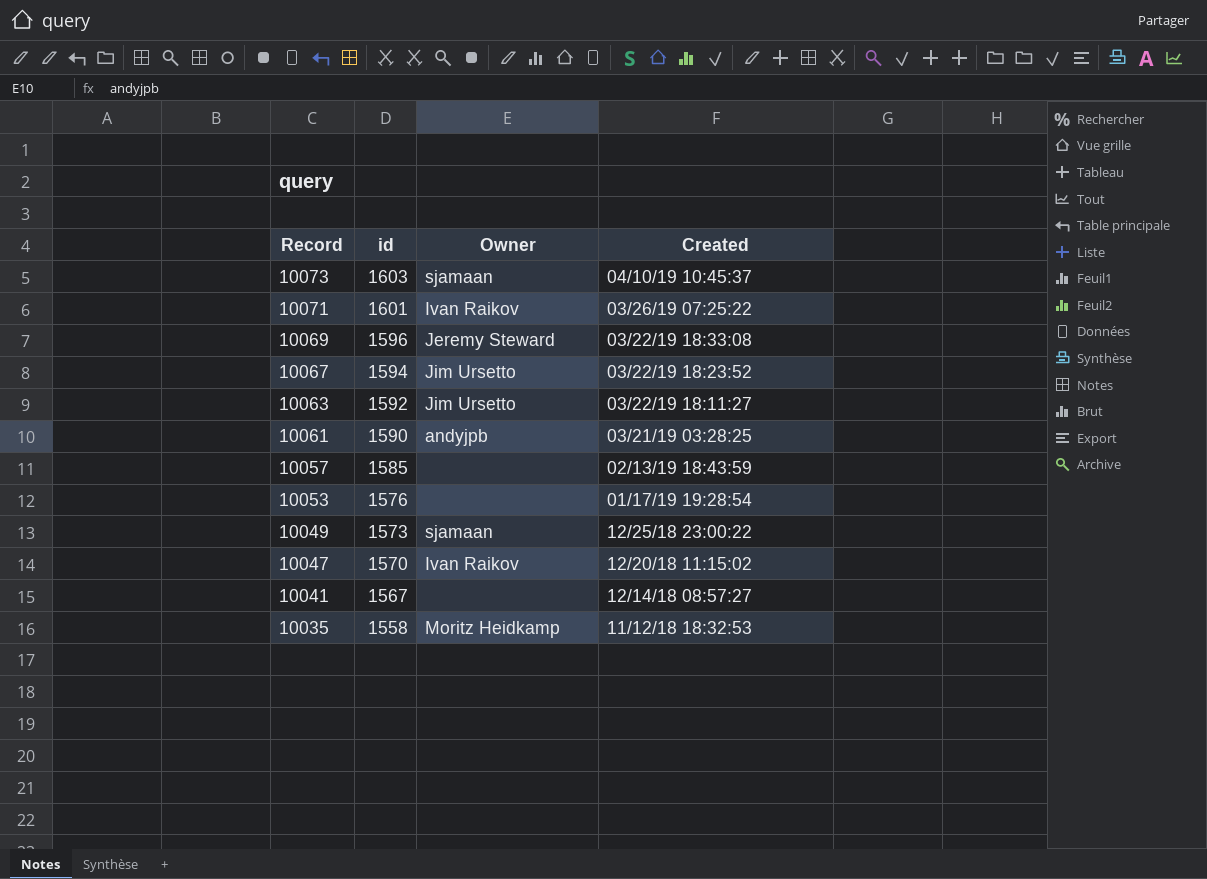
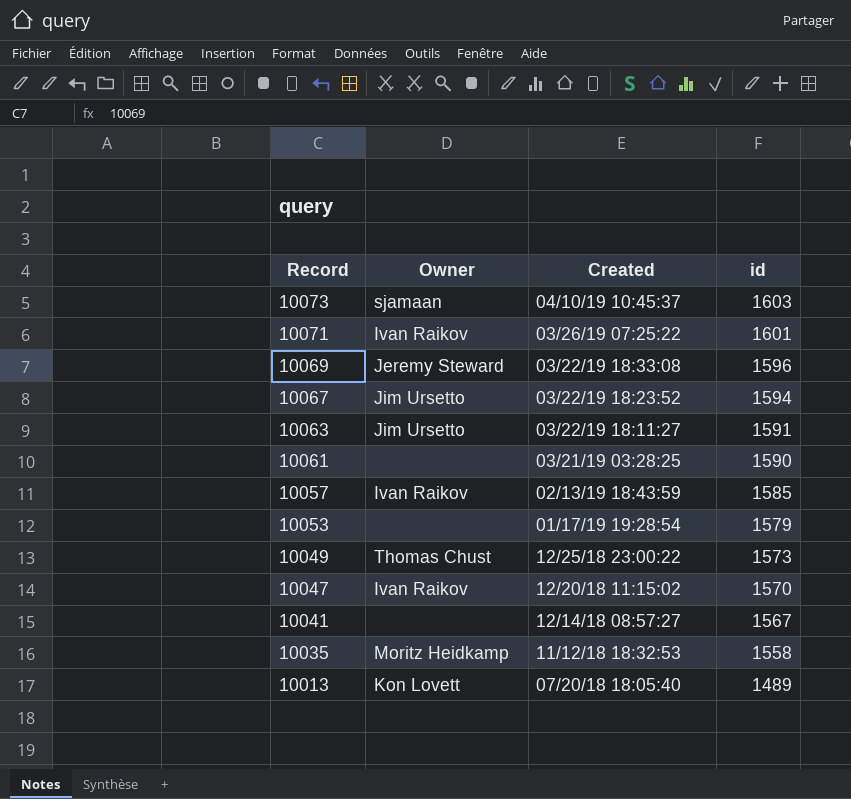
column id | position: 2 -> 4
10063 | id: 1592 -> 1591
10061 | Owner: andyjpb -> none
10057 | Owner: none -> Ivan Raikov
10053 | id: 1576 -> 1579
10049 | Owner: sjamaan -> Thomas Chust
row 10013: none -> Kon Lovett | 07/20/18 18:05:40 | 1489

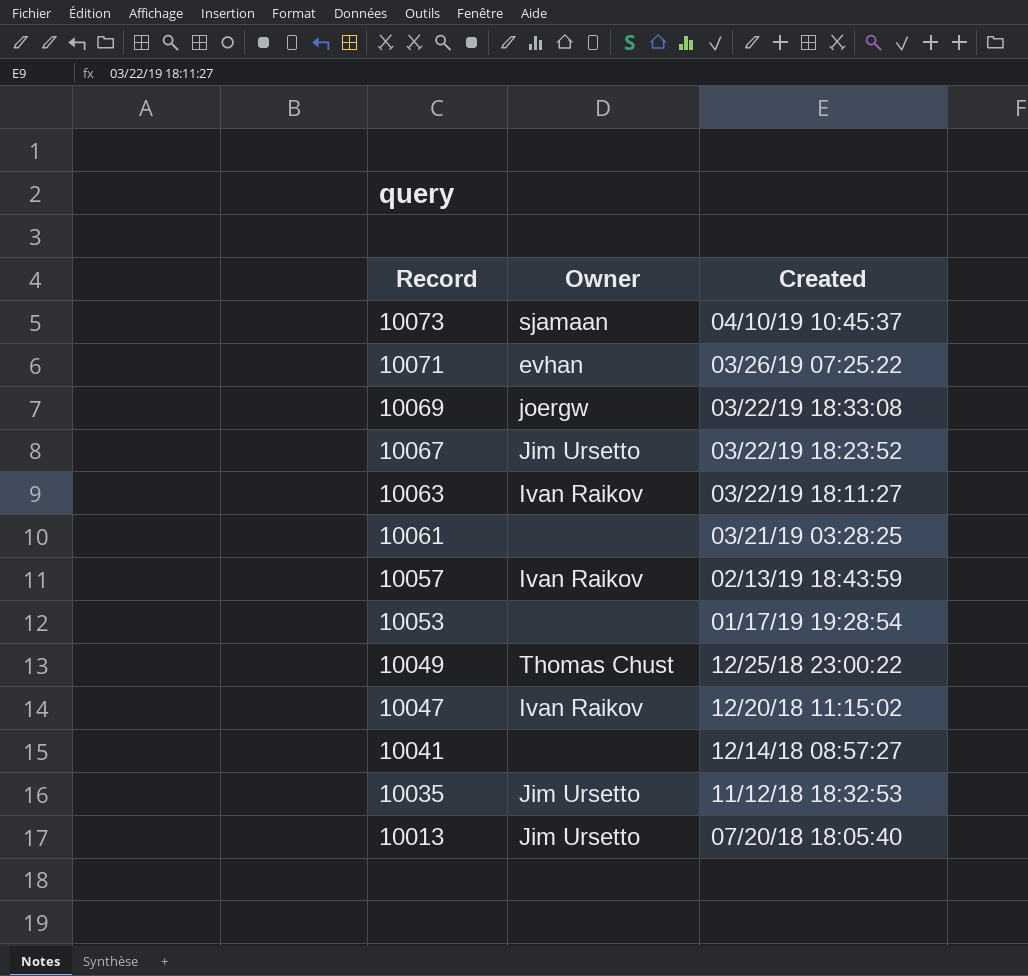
column id | position: 4 -> none
10071 | Owner: Ivan Raikov -> evhan
10069 | Owner: Jeremy Steward -> joergw
10063 | Owner: Jim Ursetto -> Ivan Raikov
10035 | Owner: Moritz Heidkamp -> Jim Ursetto
10013 | Owner: Kon Lovett -> Jim Ursetto

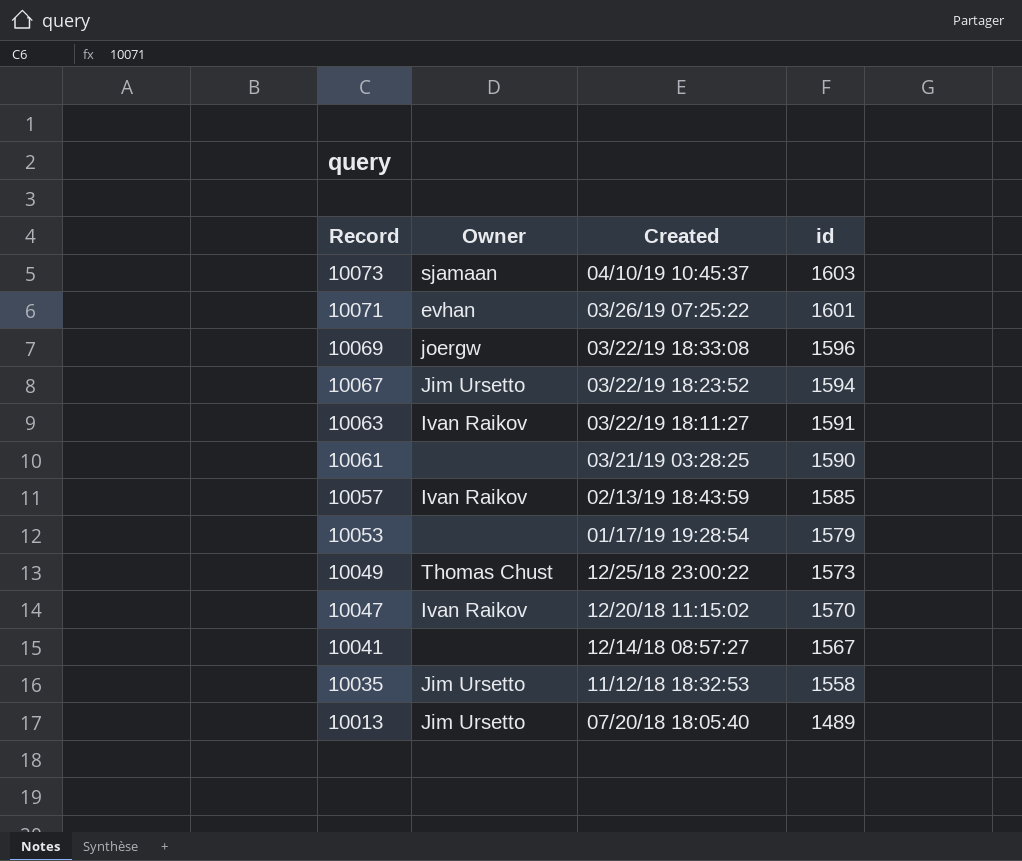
column id | position: none -> 4

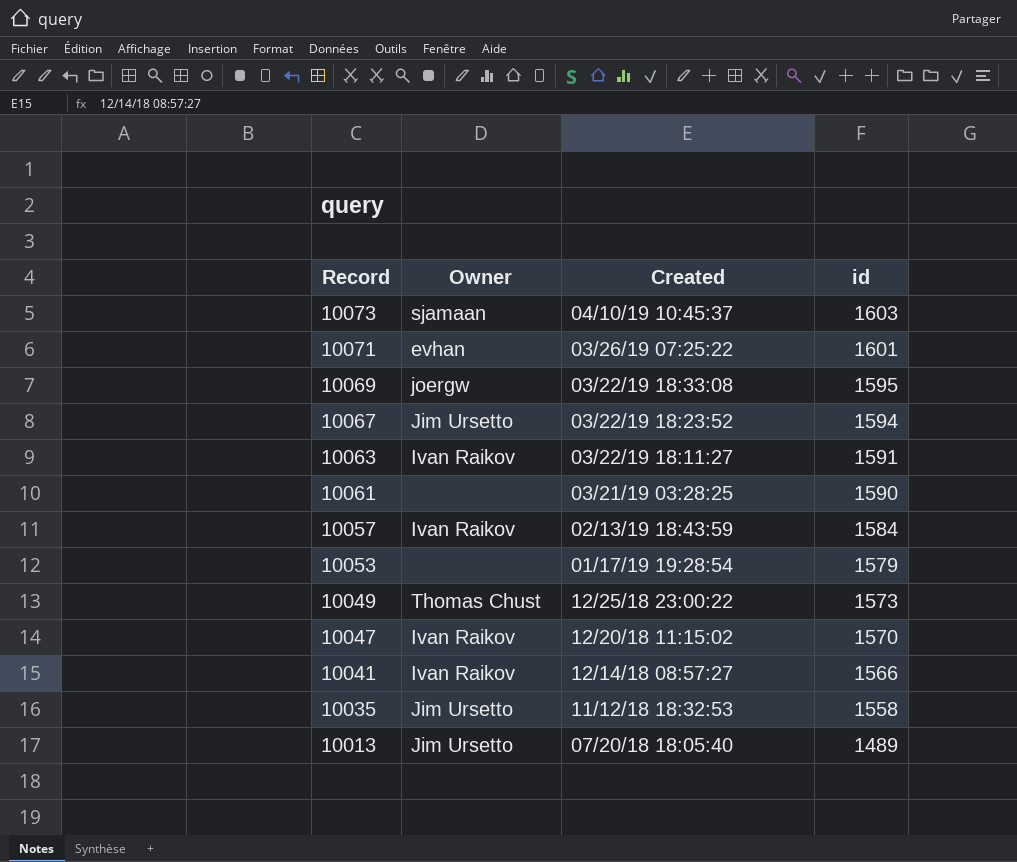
10069 | id: 1596 -> 1595
10057 | id: 1585 -> 1584
10041 | Owner: none -> Ivan Raikov
10041 | id: 1567 -> 1566

